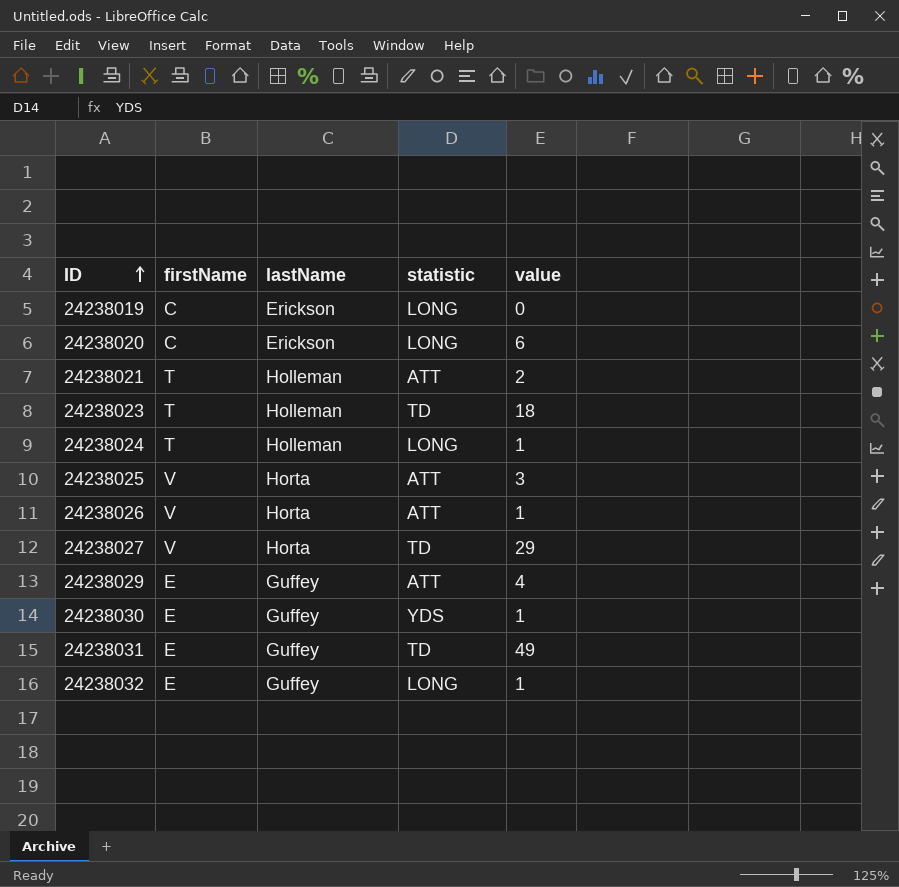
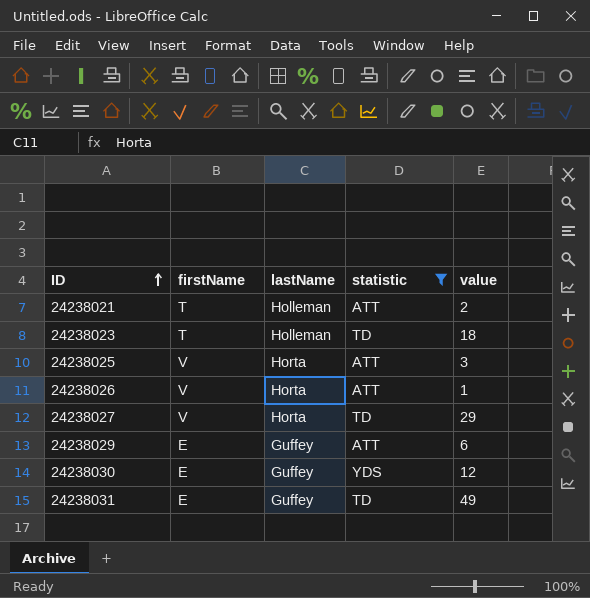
filter: none -> statistic != LONG
24238029 | value: 4 -> 6
24238030 | value: 1 -> 12

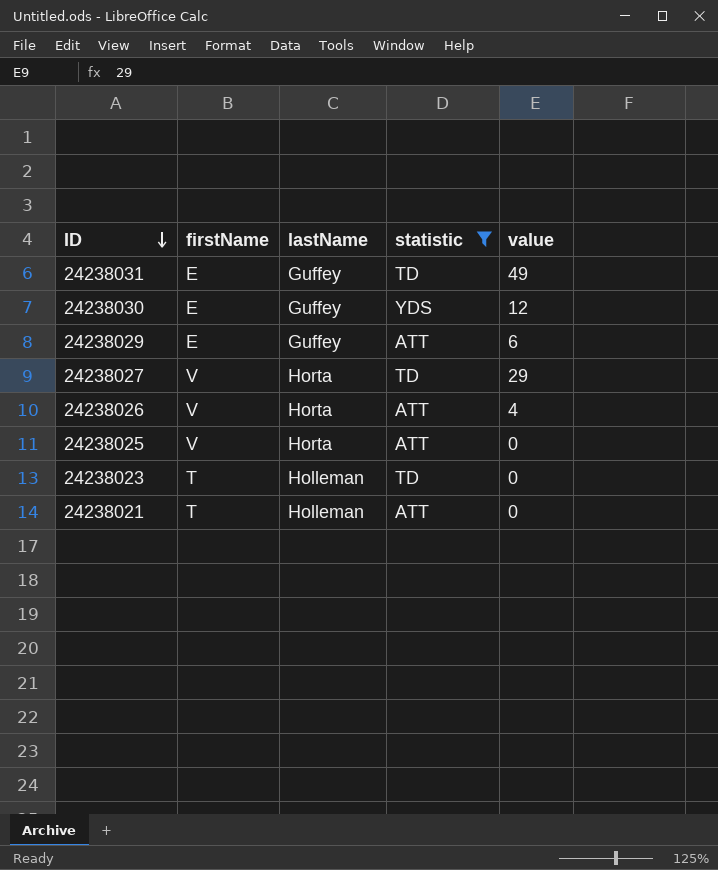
row order: ID ascending -> ID descending
24238026 | value: 1 -> 4
24238025 | value: 3 -> 0
24238023 | value: 18 -> 0
24238021 | value: 2 -> 0

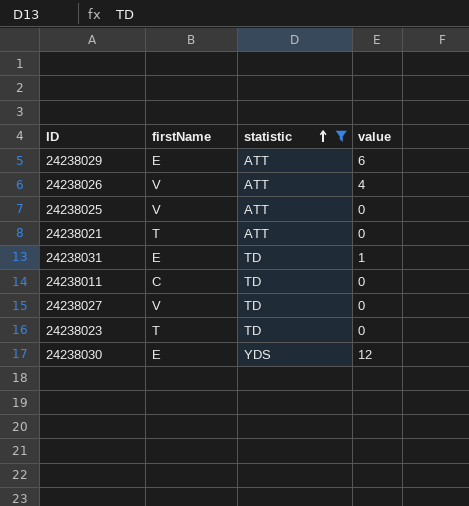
row order: ID descending -> statistic ascending
column lastName | position: 3 -> none
24238031 | value: 49 -> 1
row 24238011: none -> C | TD | 0
24238027 | value: 29 -> 0

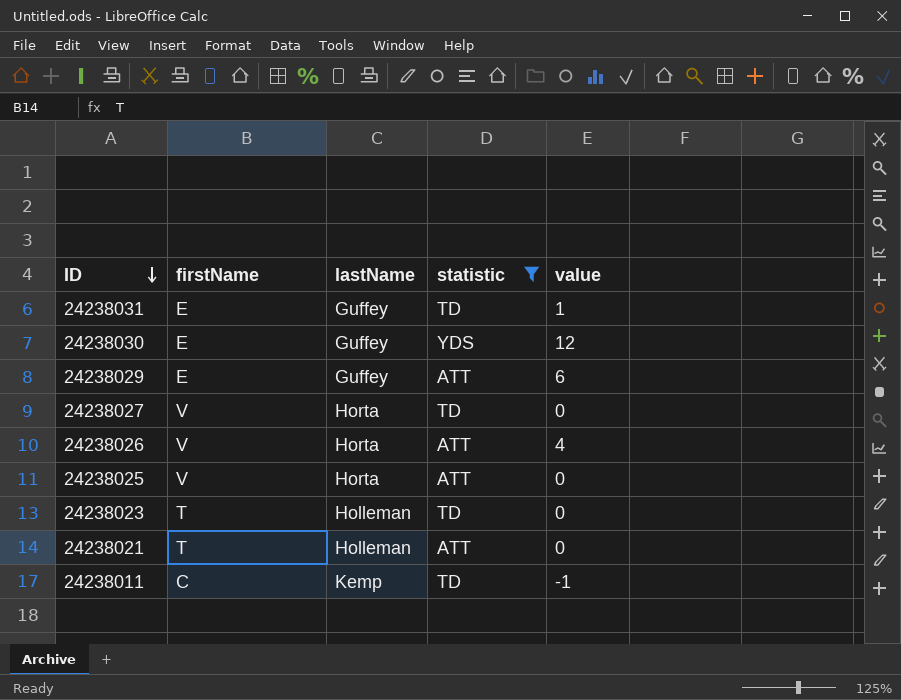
row order: statistic ascending -> ID descending
column lastName | position: none -> 3
24238011 | value: 0 -> -1

